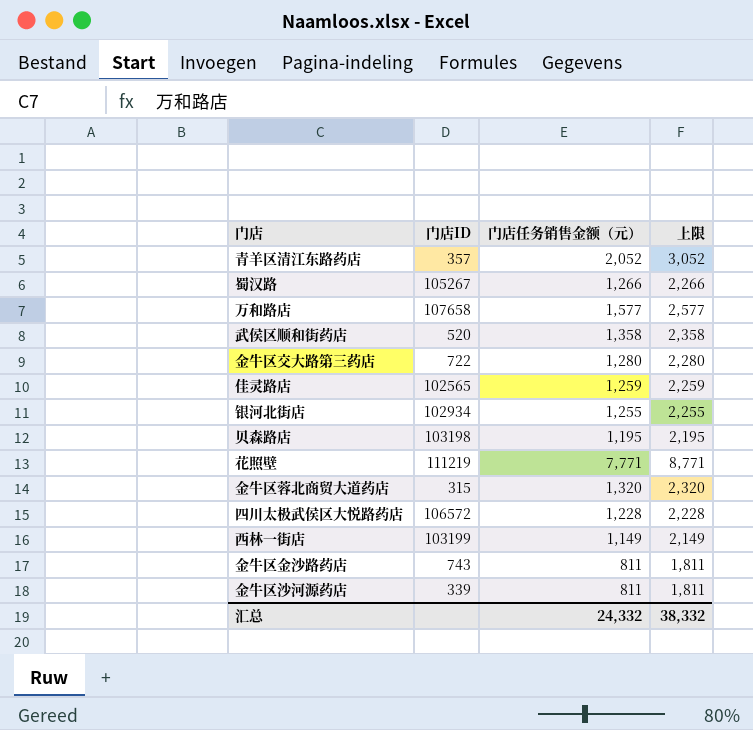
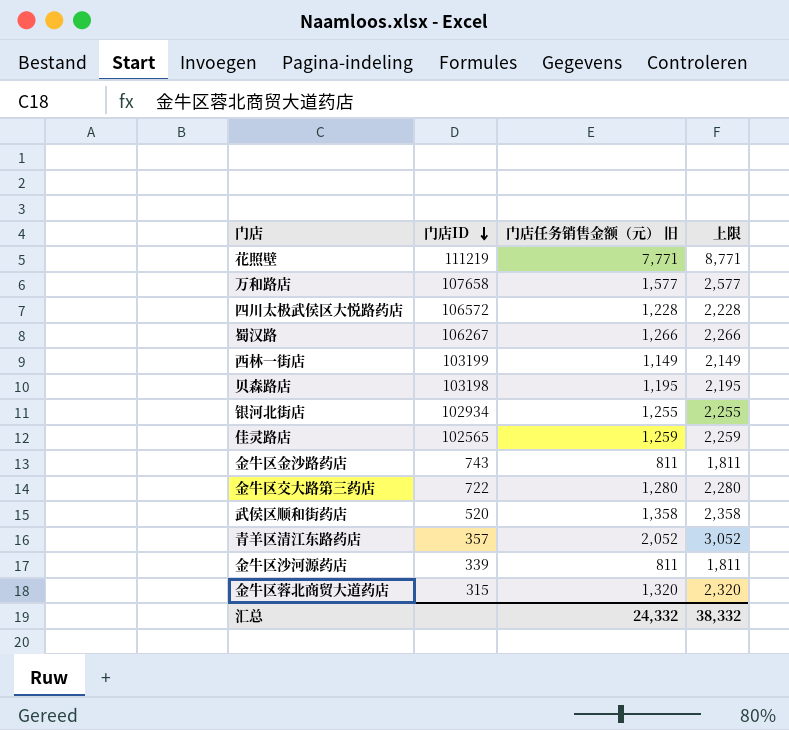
row order: none -> 门店ID descending
column name: 门店任务销售金额（元） -> 门店任务销售金额（元） 旧
蜀汉路 | 门店ID: 105267 -> 106267

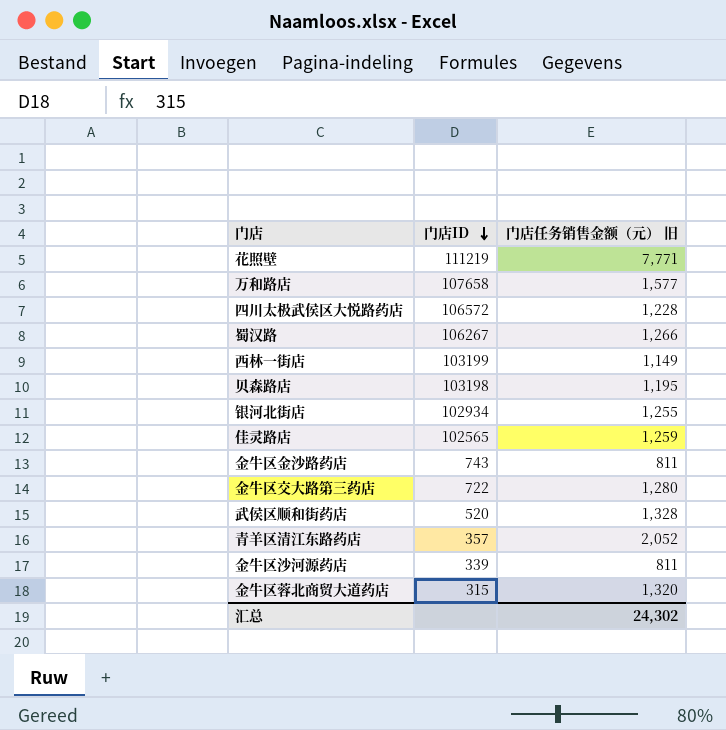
column 上限 | formula: [门店任务销售金额（元） 旧] + 1000 -> none
武侯区顺和街药店 | 门店任务销售金额（元） 旧: 1,358 -> 1,328
汇总 | 门店任务销售金额（元） 旧: 24,332 -> 24,302

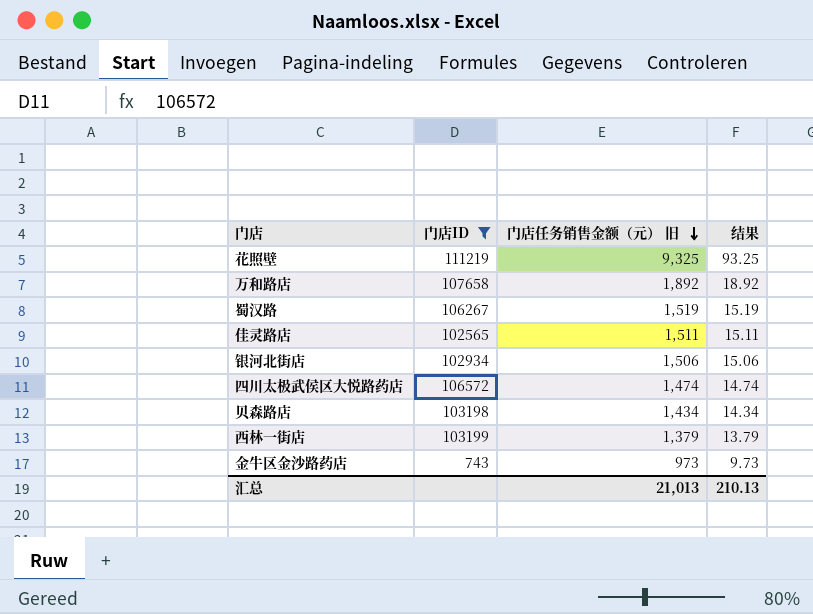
filter: none -> 门店ID >= 743
row order: 门店ID descending -> 门店任务销售金额（元） 旧 descending
column 结果 | formula: none -> [门店任务销售金额（元） 旧] * 0.01
花照壁 | 门店任务销售金额（元） 旧: 7,771 -> 9,325
万和路店 | 门店任务销售金额（元） 旧: 1,577 -> 1,892
蜀汉路 | 门店任务销售金额（元） 旧: 1,266 -> 1,519
佳灵路店 | 门店任务销售金额（元） 旧: 1,259 -> 1,511
银河北街店 | 门店任务销售金额（元） 旧: 1,255 -> 1,506
四川太极武侯区大悦路药店 | 门店任务销售金额（元） 旧: 1,228 -> 1,474
贝森路店 | 门店任务销售金额（元） 旧: 1,195 -> 1,434
西林一街店 | 门店任务销售金额（元） 旧: 1,149 -> 1,379
金牛区金沙路药店 | 门店任务销售金额（元） 旧: 811 -> 973
汇总 | 门店任务销售金额（元） 旧: 24,302 -> 21,013

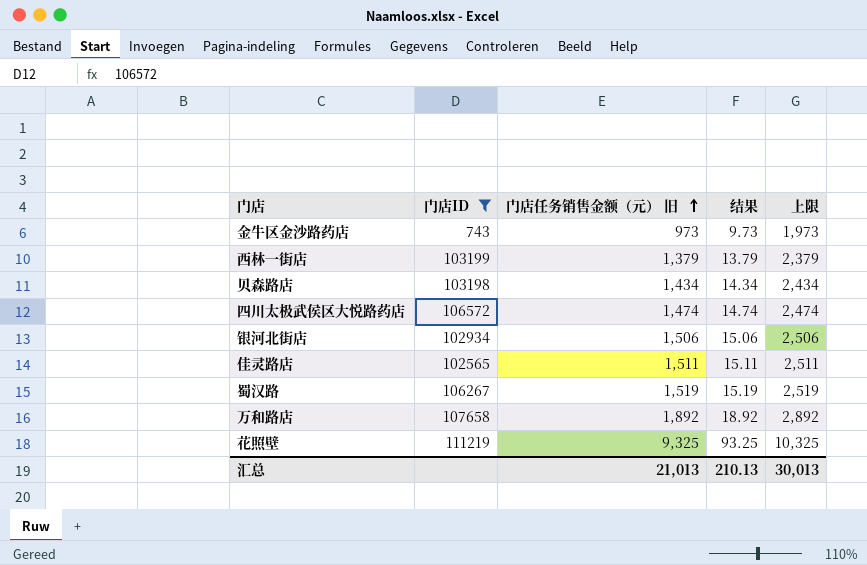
row order: 门店任务销售金额（元） 旧 descending -> 门店任务销售金额（元） 旧 ascending
column 上限 | formula: none -> [门店任务销售金额（元） 旧] + 1000

